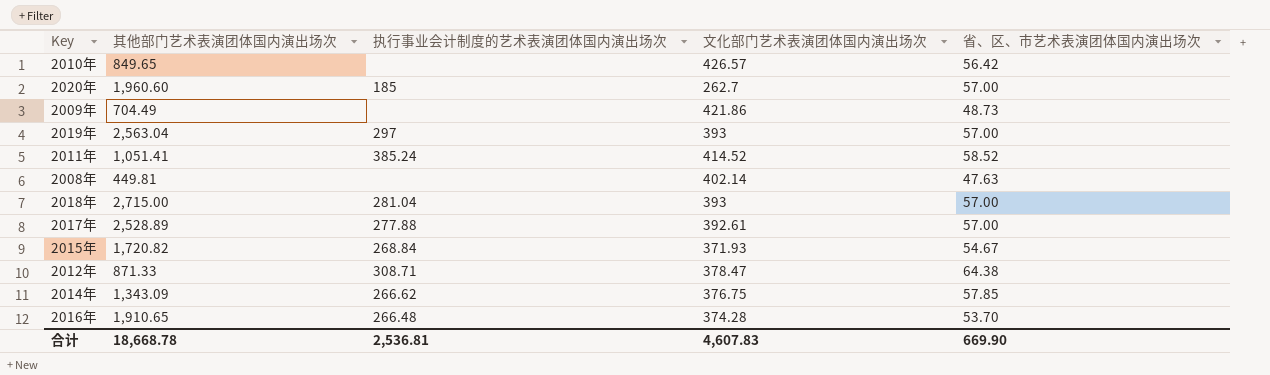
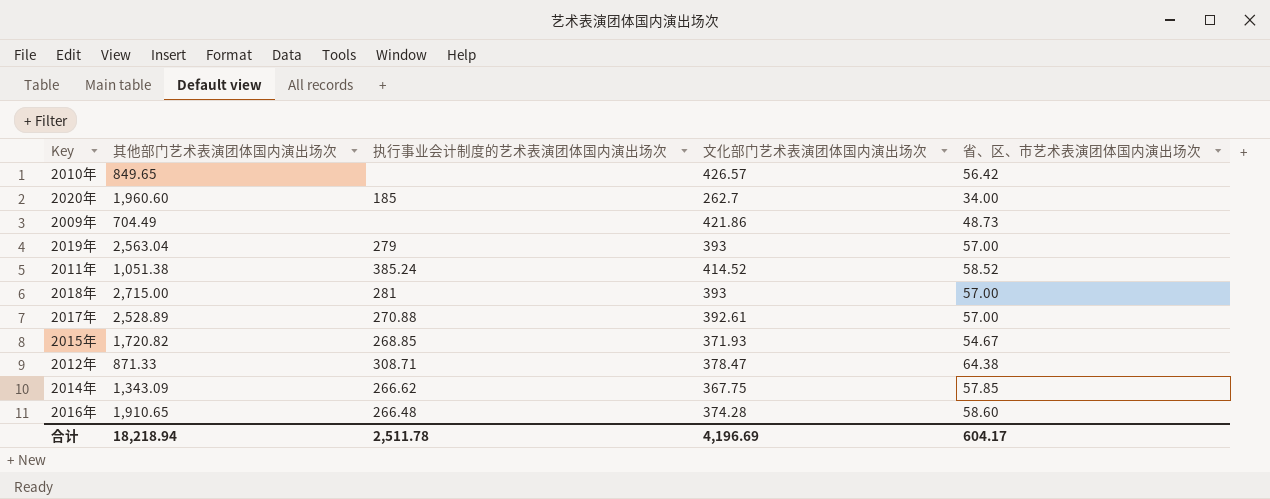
row 2008年: 449.81 | none | 402.14 | 47.63 -> none
2020年 | 省、区、市艺术表演团体国内演出场次: 57.00 -> 34.00
2019年 | 执行事业会计制度的艺术表演团体国内演出场次: 297 -> 279
2011年 | 其他部门艺术表演团体国内演出场次: 1,051.41 -> 1,051.38
2018年 | 执行事业会计制度的艺术表演团体国内演出场次: 281.04 -> 281
2017年 | 执行事业会计制度的艺术表演团体国内演出场次: 277.88 -> 270.88
2015年 | 执行事业会计制度的艺术表演团体国内演出场次: 268.84 -> 268.85
2014年 | 文化部门艺术表演团体国内演出场次: 376.75 -> 367.75
2016年 | 省、区、市艺术表演团体国内演出场次: 53.70 -> 58.60
合计 | 其他部门艺术表演团体国内演出场次: 18,668.78 -> 18,218.94
合计 | 执行事业会计制度的艺术表演团体国内演出场次: 2,536.81 -> 2,511.78
合计 | 文化部门艺术表演团体国内演出场次: 4,607.83 -> 4,196.69
合计 | 省、区、市艺术表演团体国内演出场次: 669.90 -> 604.17

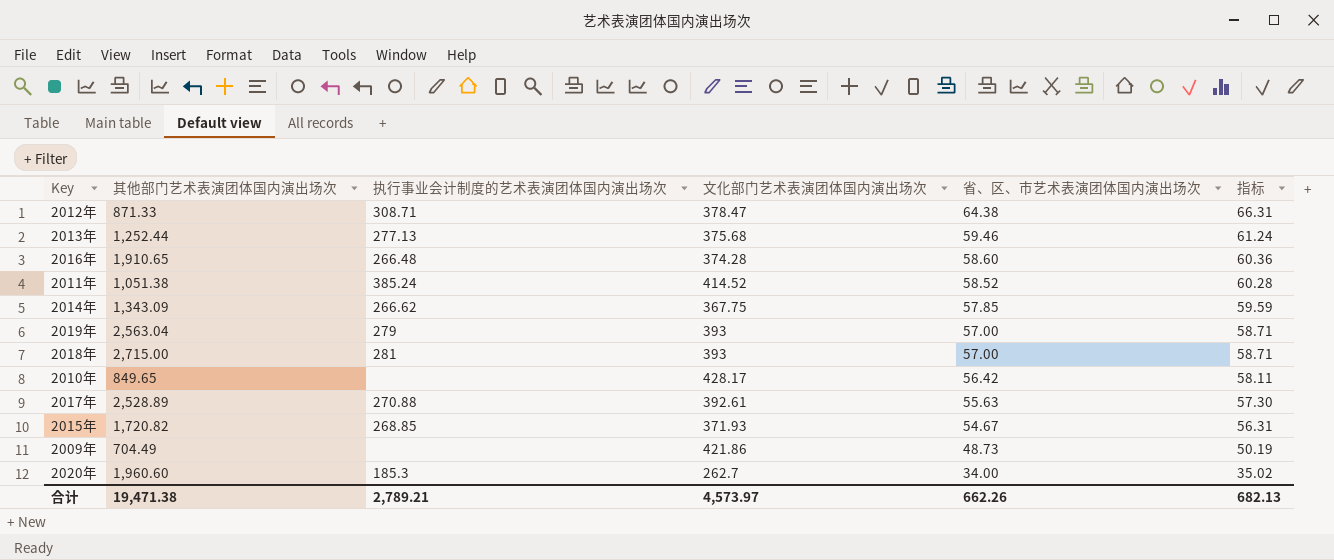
row order: none -> 省、区、市艺术表演团体国内演出场次 descending
column 指标 | formula: none -> [省、区、市艺术表演团体国内演出场次] * 1.03
row 2013年: none -> 1,252.44 | 277.13 | 375.68 | 59.46 | 61.24
2010年 | 文化部门艺术表演团体国内演出场次: 426.57 -> 428.17
2017年 | 省、区、市艺术表演团体国内演出场次: 57.00 -> 55.63
2020年 | 执行事业会计制度的艺术表演团体国内演出场次: 185 -> 185.3
合计 | 其他部门艺术表演团体国内演出场次: 18,218.94 -> 19,471.38
合计 | 执行事业会计制度的艺术表演团体国内演出场次: 2,511.78 -> 2,789.21
合计 | 文化部门艺术表演团体国内演出场次: 4,196.69 -> 4,573.97
合计 | 省、区、市艺术表演团体国内演出场次: 604.17 -> 662.26

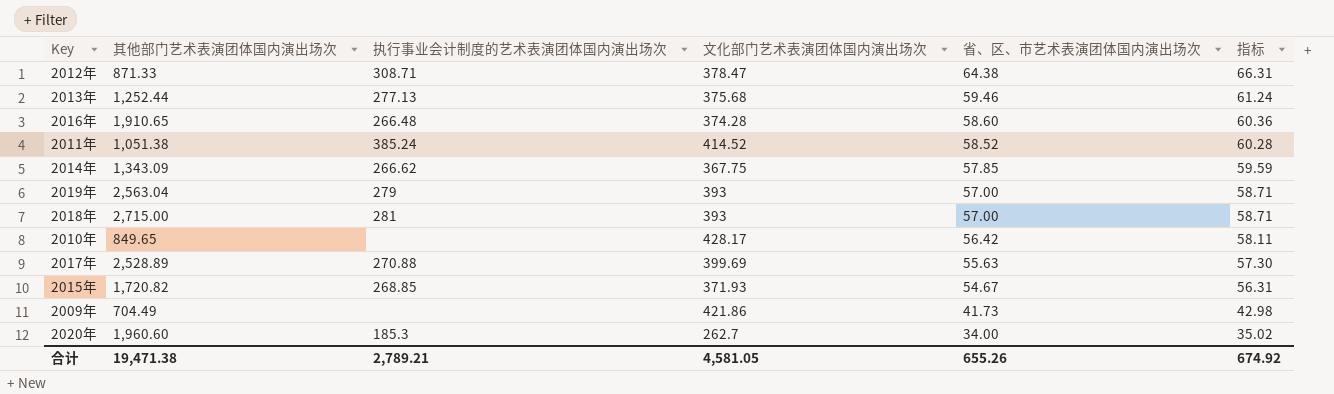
2017年 | 文化部门艺术表演团体国内演出场次: 392.61 -> 399.69
2009年 | 省、区、市艺术表演团体国内演出场次: 48.73 -> 41.73
2009年 | 指标: 50.19 -> 42.98
合计 | 文化部门艺术表演团体国内演出场次: 4,573.97 -> 4,581.05
合计 | 省、区、市艺术表演团体国内演出场次: 662.26 -> 655.26
合计 | 指标: 682.13 -> 674.92

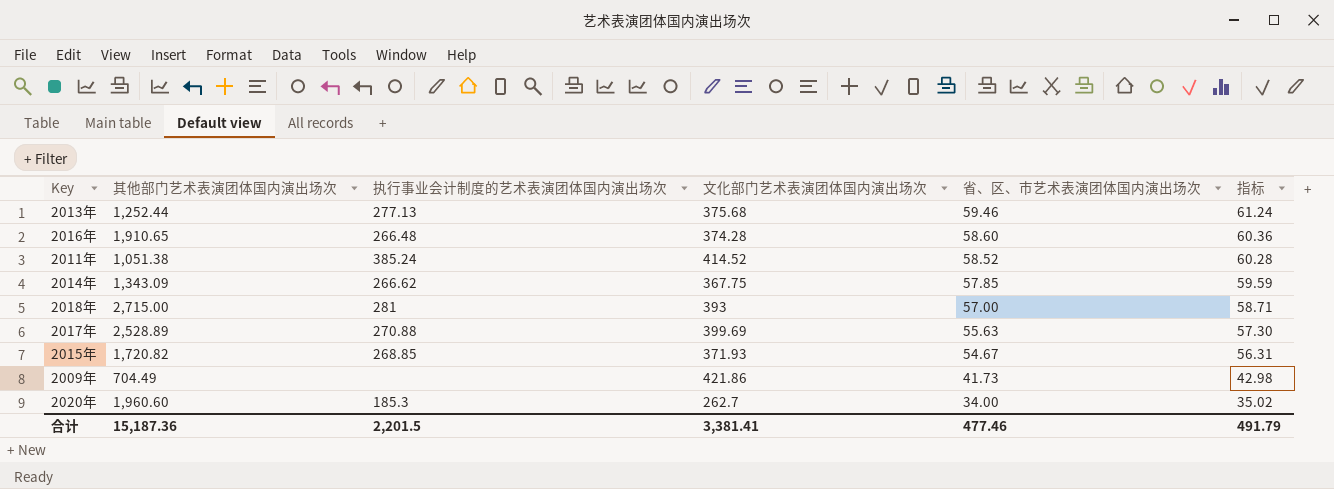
row 2012年: 871.33 | 308.71 | 378.47 | 64.38 | 66.31 -> none
row 2019年: 2,563.04 | 279 | 393 | 57.00 | 58.71 -> none
row 2010年: 849.65 | none | 428.17 | 56.42 | 58.11 -> none
合计 | 其他部门艺术表演团体国内演出场次: 19,471.38 -> 15,187.36
合计 | 执行事业会计制度的艺术表演团体国内演出场次: 2,789.21 -> 2,201.5
合计 | 文化部门艺术表演团体国内演出场次: 4,581.05 -> 3,381.41
合计 | 省、区、市艺术表演团体国内演出场次: 655.26 -> 477.46
合计 | 指标: 674.92 -> 491.79

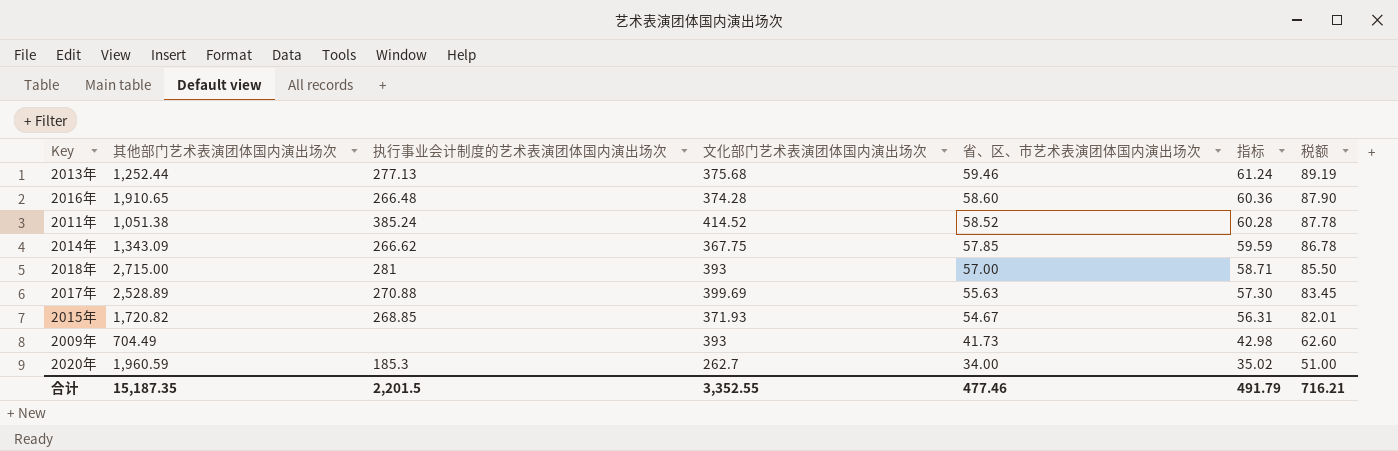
column 税额 | formula: none -> [省、区、市艺术表演团体国内演出场次] * 1.5
2009年 | 文化部门艺术表演团体国内演出场次: 421.86 -> 393
2020年 | 其他部门艺术表演团体国内演出场次: 1,960.60 -> 1,960.59
合计 | 其他部门艺术表演团体国内演出场次: 15,187.36 -> 15,187.35
合计 | 文化部门艺术表演团体国内演出场次: 3,381.41 -> 3,352.55

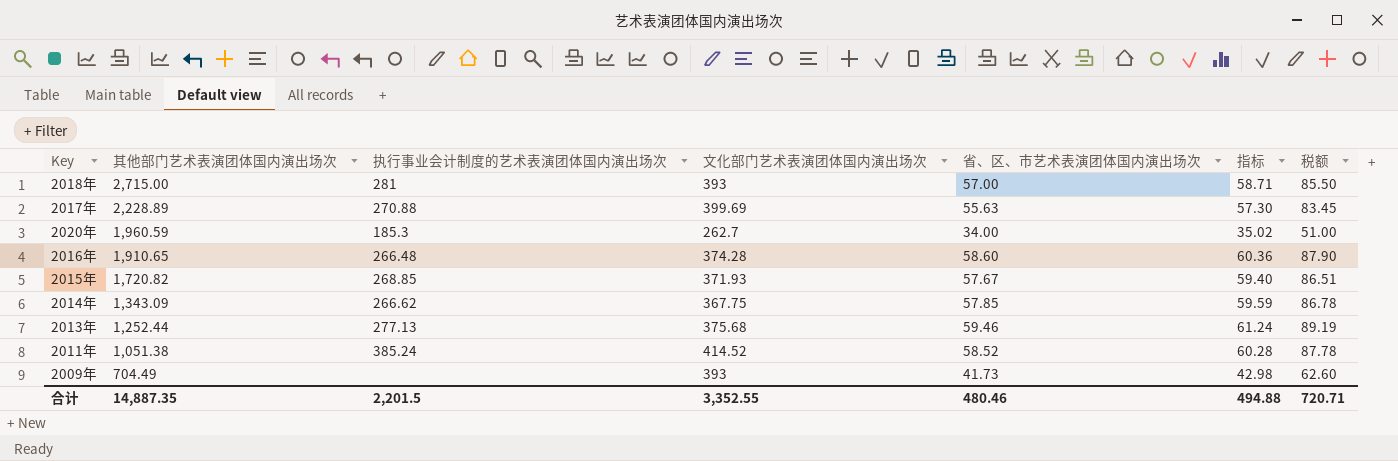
row order: 省、区、市艺术表演团体国内演出场次 descending -> 其他部门艺术表演团体国内演出场次 descending
2017年 | 其他部门艺术表演团体国内演出场次: 2,528.89 -> 2,228.89
2015年 | 省、区、市艺术表演团体国内演出场次: 54.67 -> 57.67
2015年 | 指标: 56.31 -> 59.40
2015年 | 税额: 82.01 -> 86.51
合计 | 其他部门艺术表演团体国内演出场次: 15,187.35 -> 14,887.35
合计 | 省、区、市艺术表演团体国内演出场次: 477.46 -> 480.46
合计 | 指标: 491.79 -> 494.88
合计 | 税额: 716.21 -> 720.71

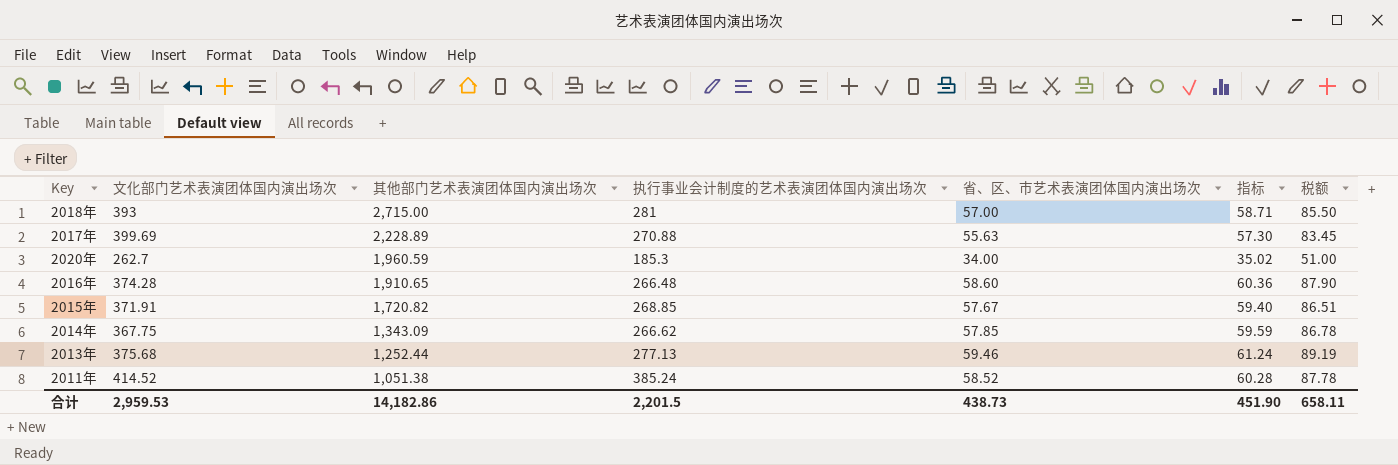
column 文化部门艺术表演团体国内演出场次 | position: 4 -> 2
row 2009年: 704.49 | none | 393 | 41.73 | 42.98 | 62.60 -> none
2015年 | 文化部门艺术表演团体国内演出场次: 371.93 -> 371.91
合计 | 文化部门艺术表演团体国内演出场次: 3,352.55 -> 2,959.53
合计 | 其他部门艺术表演团体国内演出场次: 14,887.35 -> 14,182.86
合计 | 省、区、市艺术表演团体国内演出场次: 480.46 -> 438.73
合计 | 指标: 494.88 -> 451.90
合计 | 税额: 720.71 -> 658.11

